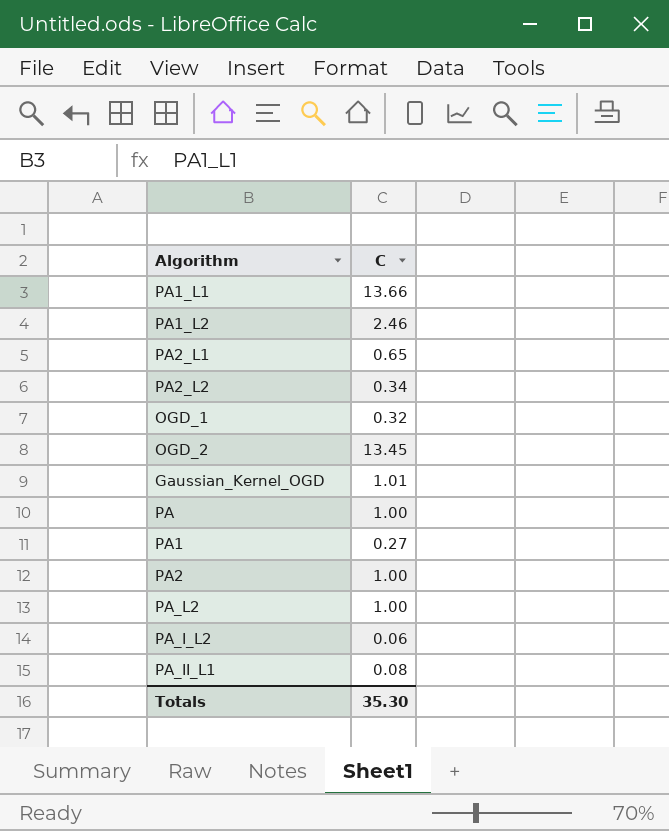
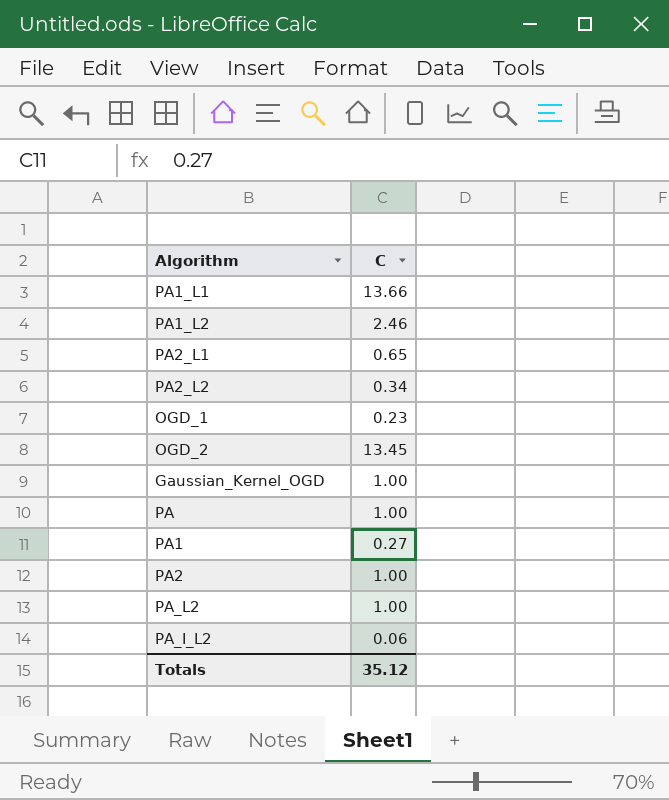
row PA_II_L1: 0.08 -> none
OGD_1 | C: 0.32 -> 0.23
Gaussian_Kernel_OGD | C: 1.01 -> 1.00
Totals | C: 35.30 -> 35.12

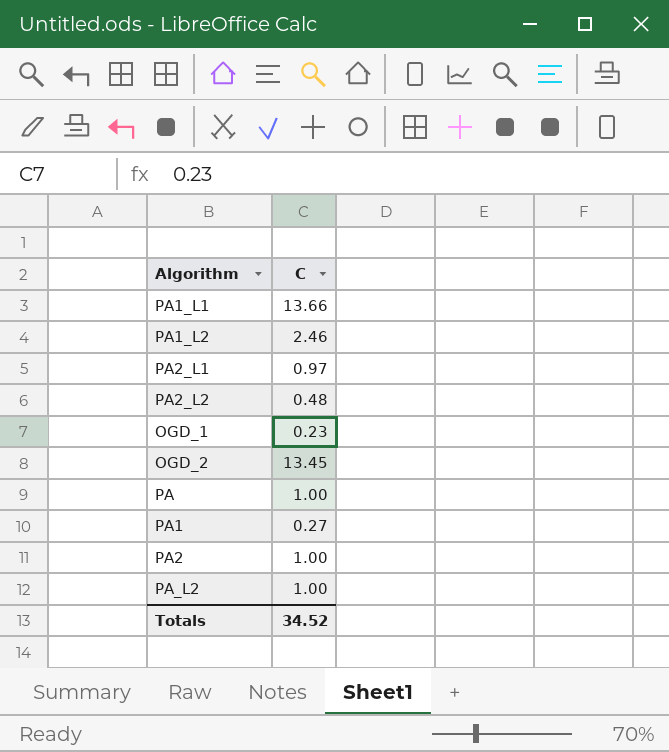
row Gaussian_Kernel_OGD: 1.00 -> none
row PA_I_L2: 0.06 -> none
PA2_L1 | C: 0.65 -> 0.97
PA2_L2 | C: 0.34 -> 0.48
Totals | C: 35.12 -> 34.52

